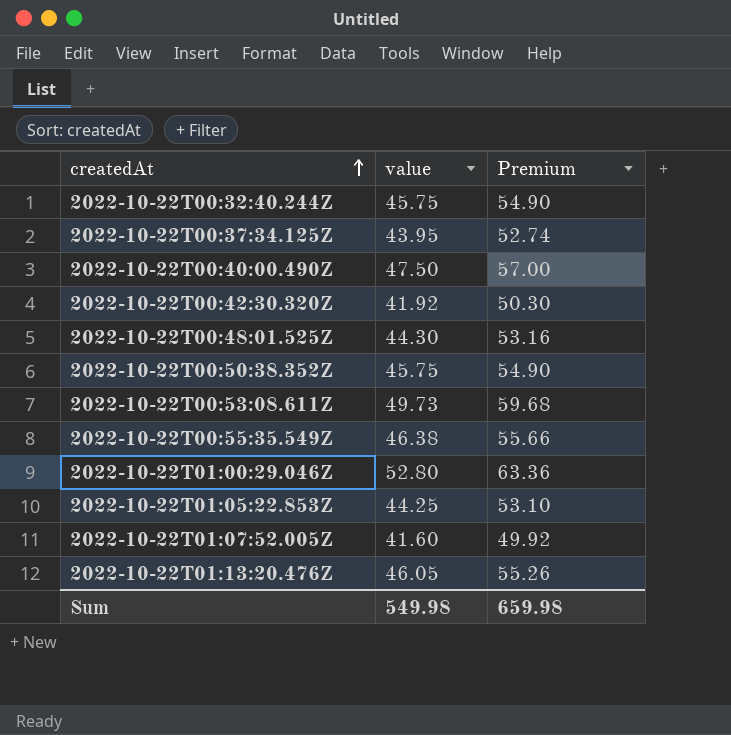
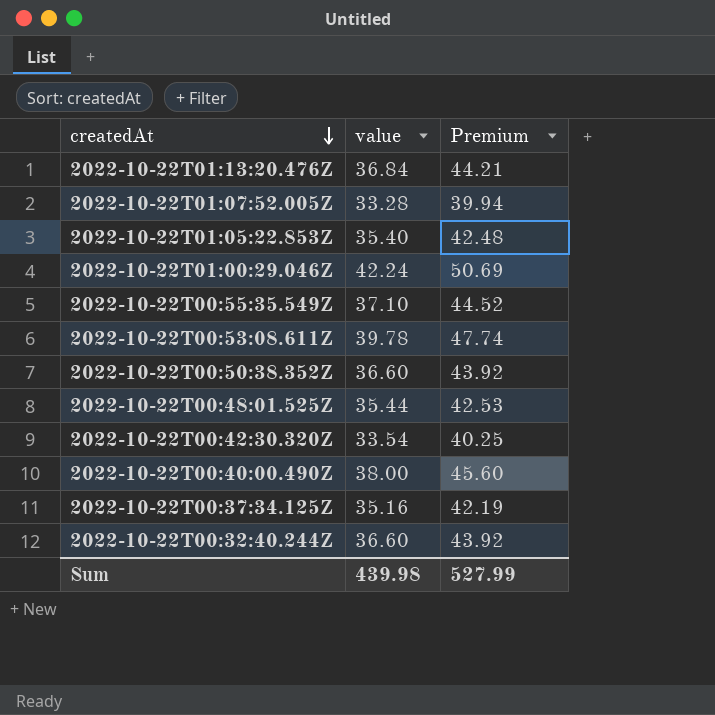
row order: createdAt ascending -> createdAt descending
2022-10-22T01:13:20.476Z | value: 46.05 -> 36.84
2022-10-22T01:13:20.476Z | Premium: 55.26 -> 44.21
2022-10-22T01:07:52.005Z | value: 41.60 -> 33.28
2022-10-22T01:07:52.005Z | Premium: 49.92 -> 39.94
2022-10-22T01:05:22.853Z | value: 44.25 -> 35.40
2022-10-22T01:05:22.853Z | Premium: 53.10 -> 42.48
2022-10-22T01:00:29.046Z | value: 52.80 -> 42.24
2022-10-22T01:00:29.046Z | Premium: 63.36 -> 50.69
2022-10-22T00:55:35.549Z | value: 46.38 -> 37.10
2022-10-22T00:55:35.549Z | Premium: 55.66 -> 44.52
2022-10-22T00:53:08.611Z | value: 49.73 -> 39.78
2022-10-22T00:53:08.611Z | Premium: 59.68 -> 47.74
2022-10-22T00:50:38.352Z | value: 45.75 -> 36.60
2022-10-22T00:50:38.352Z | Premium: 54.90 -> 43.92
2022-10-22T00:48:01.525Z | value: 44.30 -> 35.44
2022-10-22T00:48:01.525Z | Premium: 53.16 -> 42.53
2022-10-22T00:42:30.320Z | value: 41.92 -> 33.54
2022-10-22T00:42:30.320Z | Premium: 50.30 -> 40.25
2022-10-22T00:40:00.490Z | value: 47.50 -> 38.00
2022-10-22T00:40:00.490Z | Premium: 57.00 -> 45.60
2022-10-22T00:37:34.125Z | value: 43.95 -> 35.16
2022-10-22T00:37:34.125Z | Premium: 52.74 -> 42.19
2022-10-22T00:32:40.244Z | value: 45.75 -> 36.60
2022-10-22T00:32:40.244Z | Premium: 54.90 -> 43.92
Sum | value: 549.98 -> 439.98
Sum | Premium: 659.98 -> 527.99

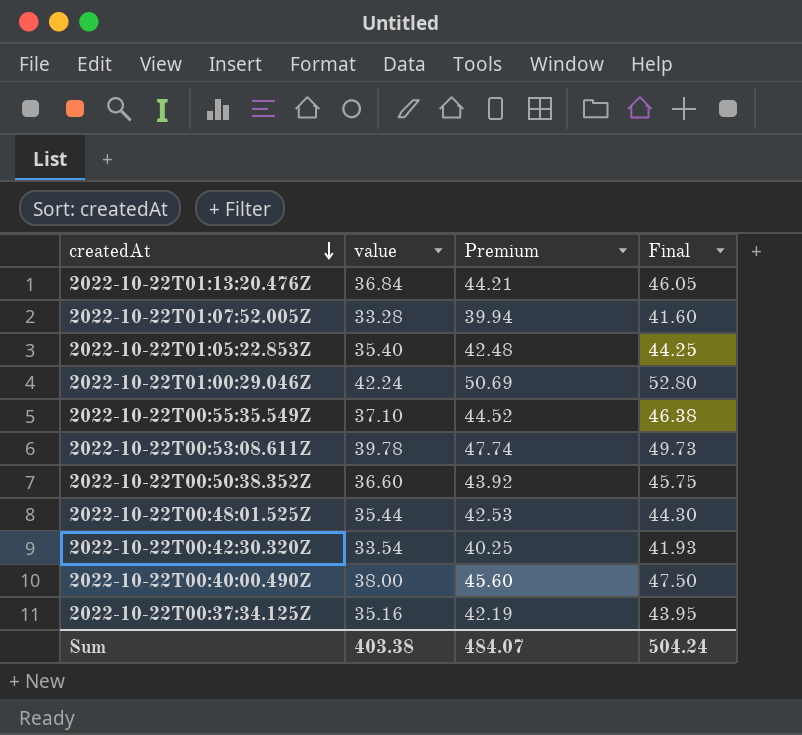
column Final | formula: none -> [value] * 1.25
row 2022-10-22T00:32:40.244Z: 36.60 | 43.92 -> none
Sum | value: 439.98 -> 403.38
Sum | Premium: 527.99 -> 484.07

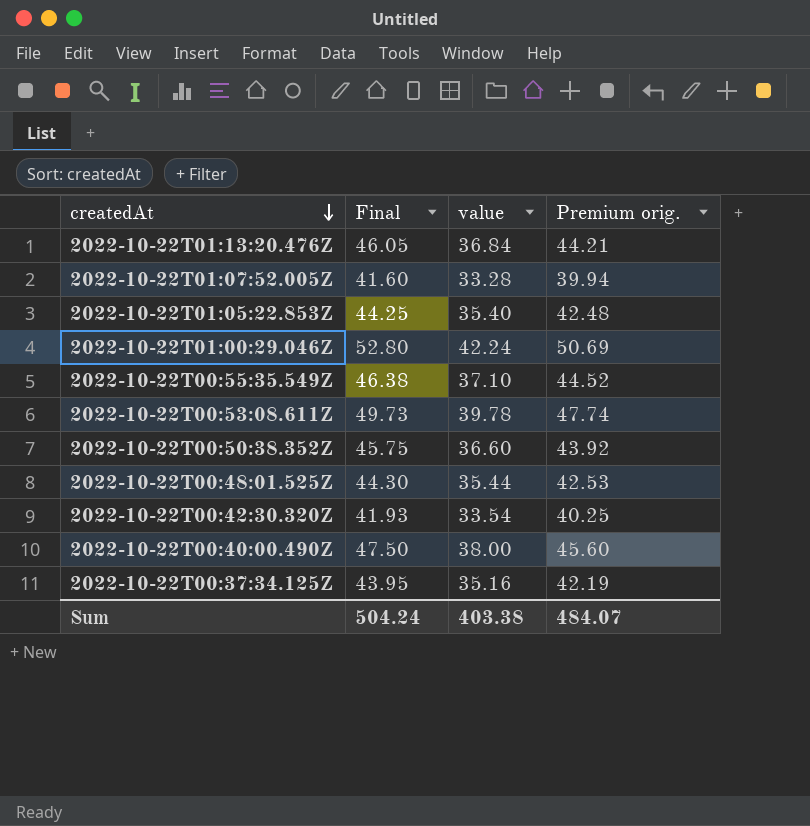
column Final | position: 4 -> 2
column name: Premium -> Premium orig.

